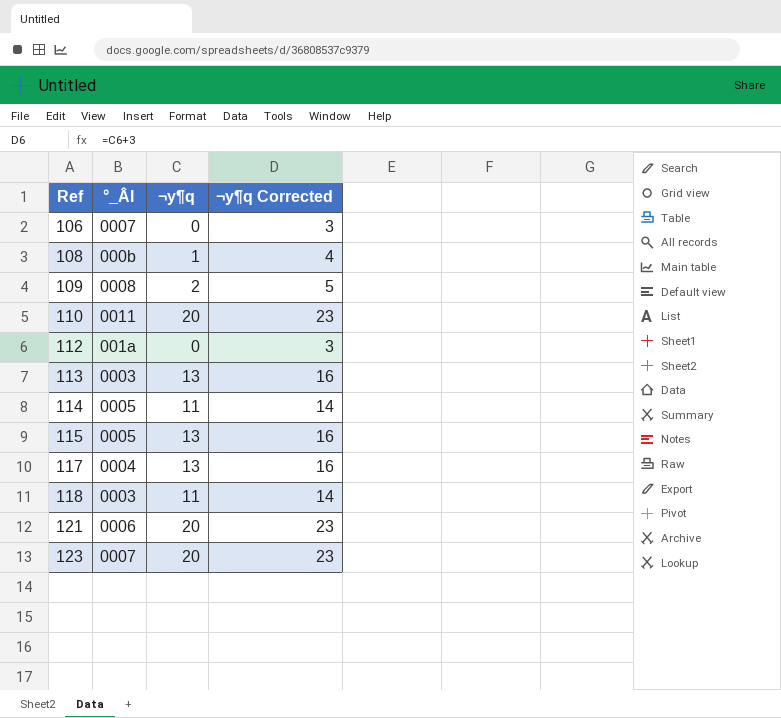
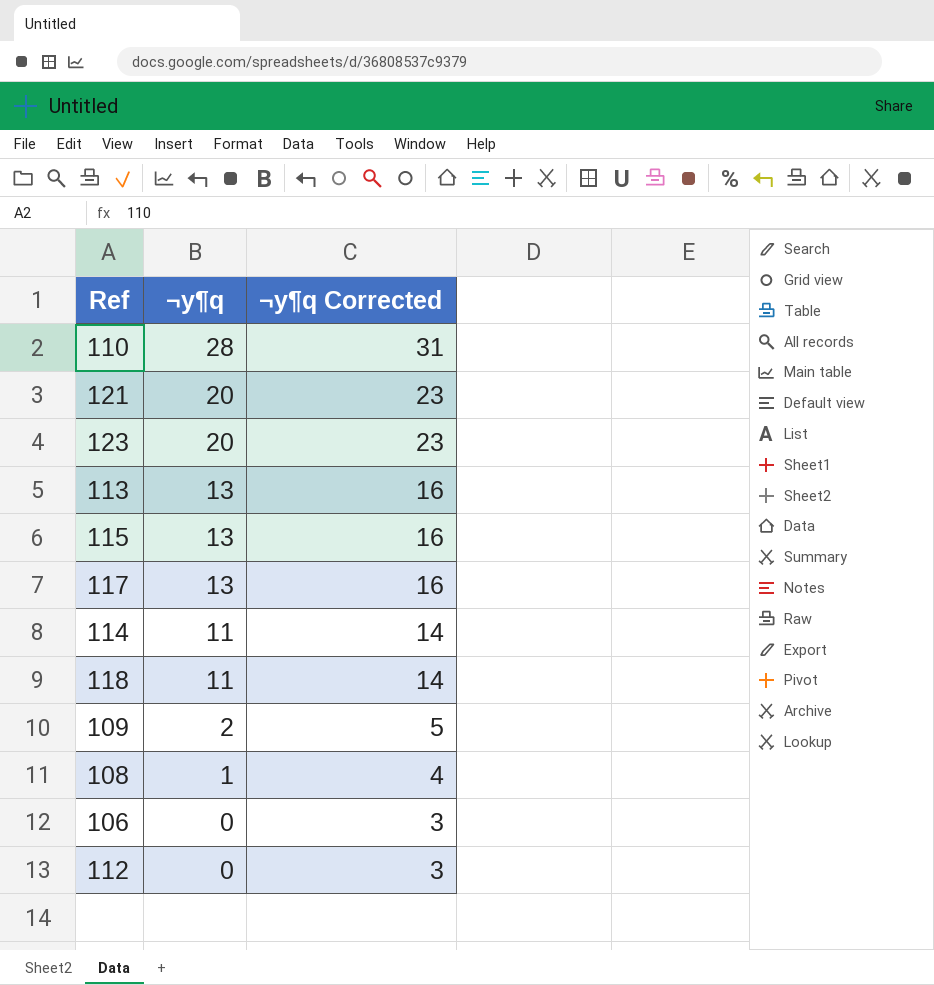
row order: Ref ascending -> ¬y¶q descending
column °_ÂI | position: 2 -> none
110 | ¬y¶q: 20 -> 28
110 | ¬y¶q Corrected: 23 -> 31

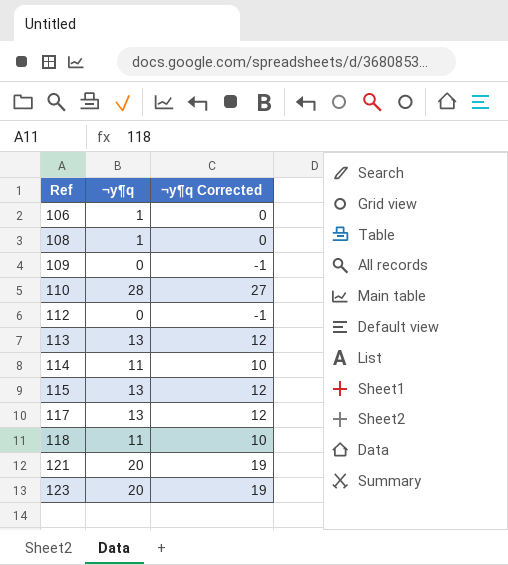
row order: ¬y¶q descending -> Ref ascending
column ¬y¶q Corrected | formula: [¬y¶q] + 3 -> [¬y¶q] - 1
106 | ¬y¶q: 0 -> 1
109 | ¬y¶q: 2 -> 0

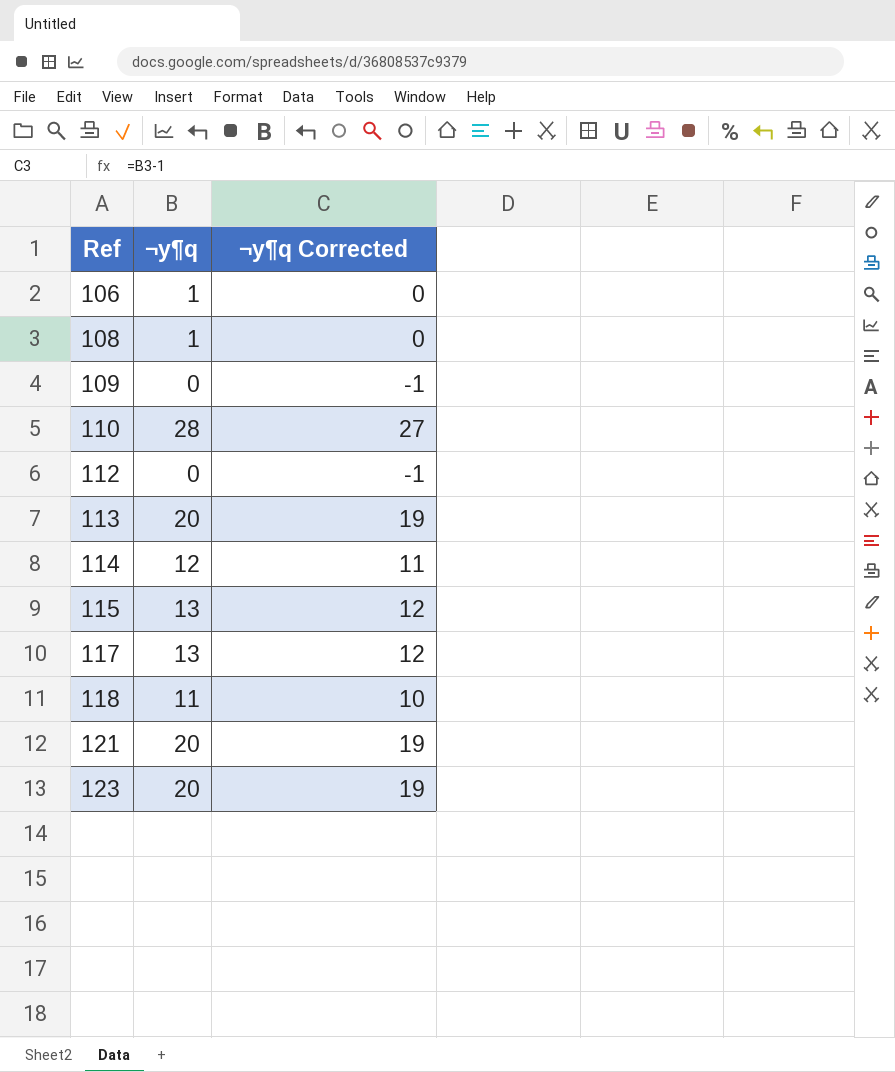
113 | ¬y¶q: 13 -> 20
113 | ¬y¶q Corrected: 12 -> 19
114 | ¬y¶q: 11 -> 12
114 | ¬y¶q Corrected: 10 -> 11

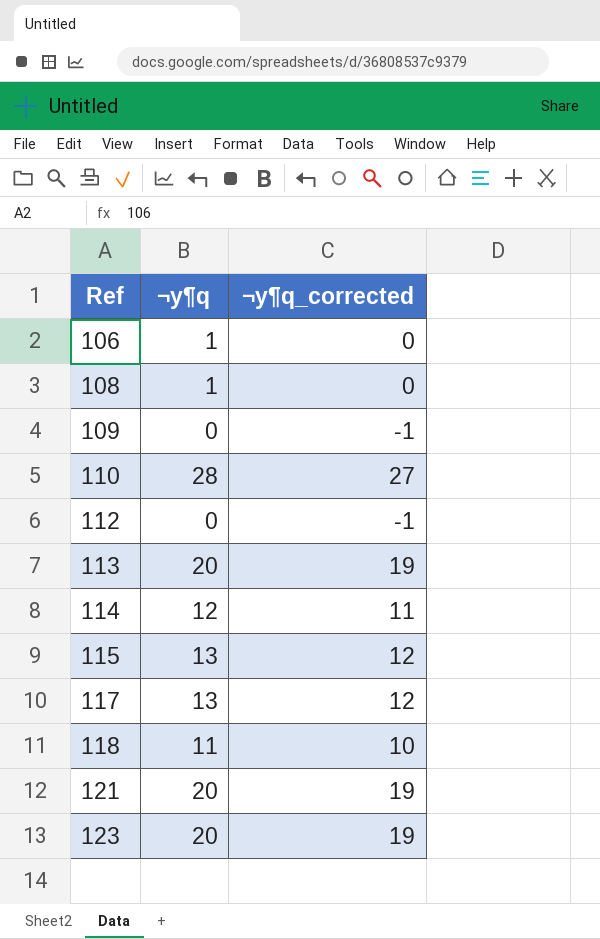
column name: ¬y¶q Corrected -> ¬y¶q_corrected

